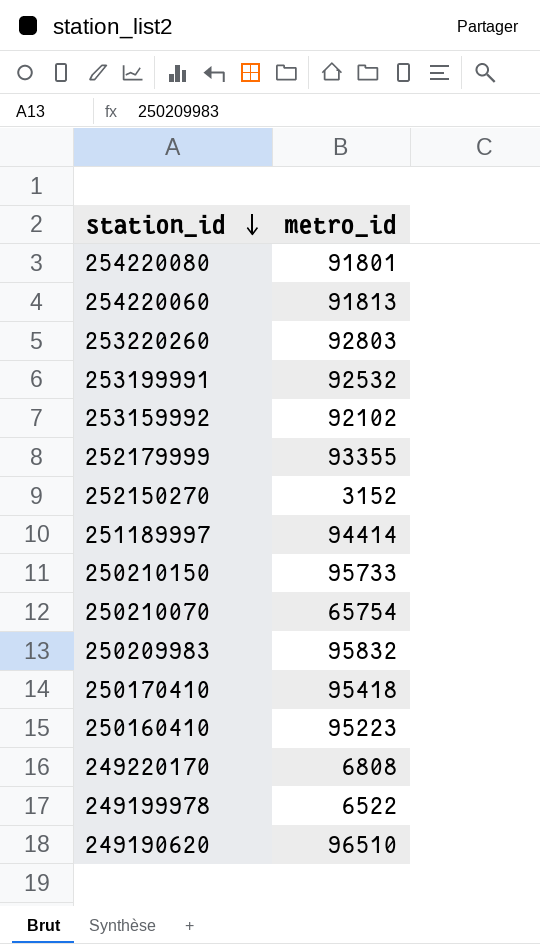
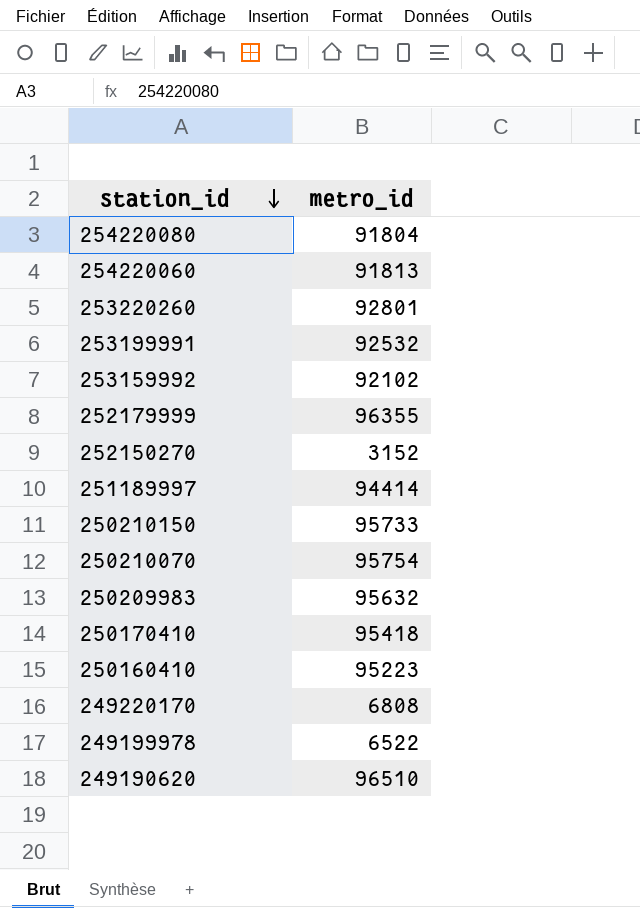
254220080 | metro_id: 91801 -> 91804
253220260 | metro_id: 92803 -> 92801
252179999 | metro_id: 93355 -> 96355
250210070 | metro_id: 65754 -> 95754
250209983 | metro_id: 95832 -> 95632

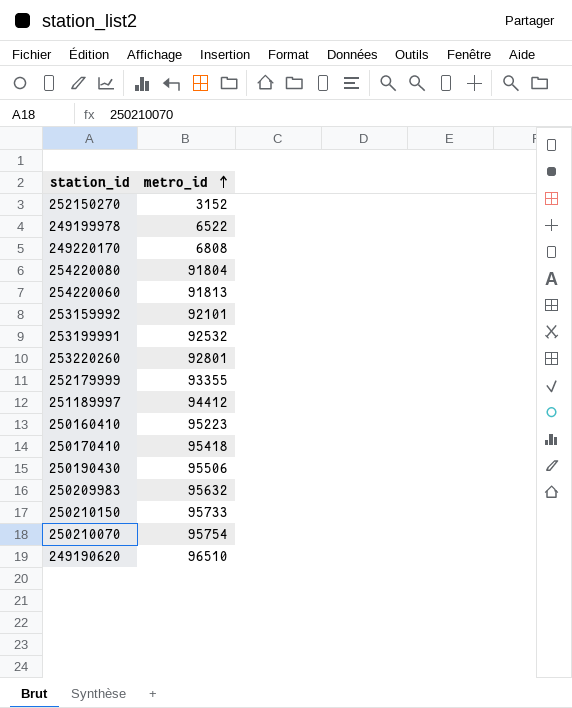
row order: station_id descending -> metro_id ascending
253159992 | metro_id: 92102 -> 92101
252179999 | metro_id: 96355 -> 93355
251189997 | metro_id: 94414 -> 94412
row 250190430: none -> 95506

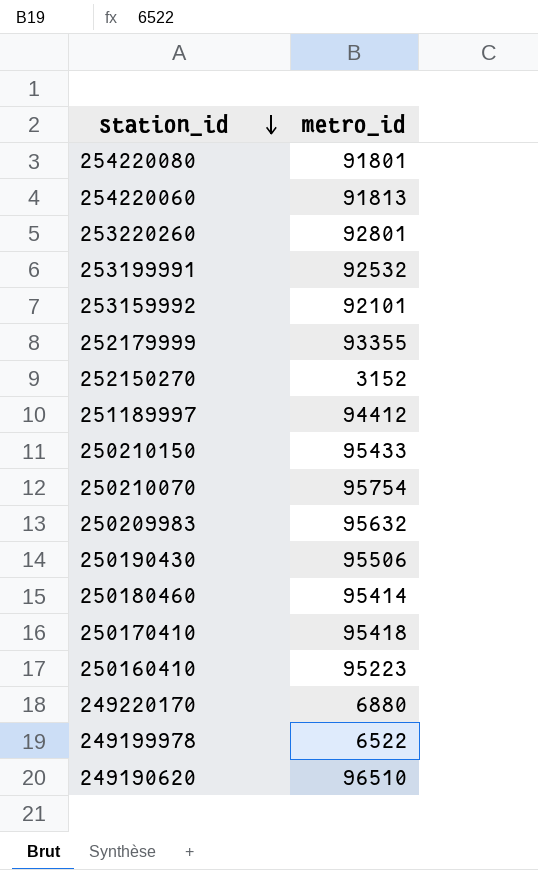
row order: metro_id ascending -> station_id descending
254220080 | metro_id: 91804 -> 91801
250210150 | metro_id: 95733 -> 95433
row 250180460: none -> 95414
249220170 | metro_id: 6808 -> 6880

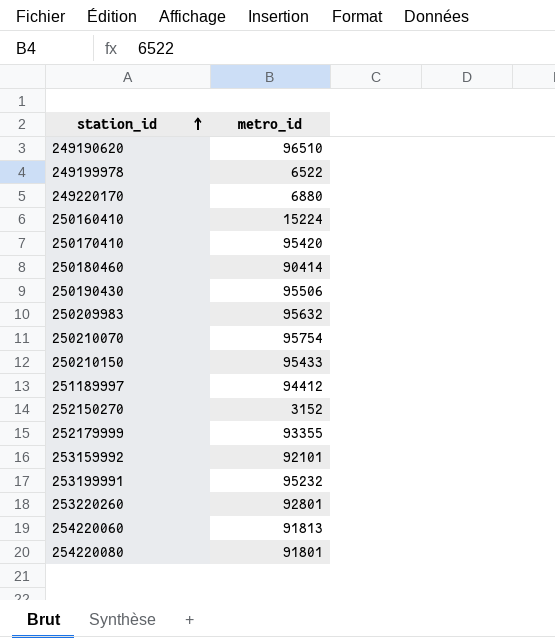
row order: station_id descending -> station_id ascending
250160410 | metro_id: 95223 -> 15224
250170410 | metro_id: 95418 -> 95420
250180460 | metro_id: 95414 -> 90414
253199991 | metro_id: 92532 -> 95232

